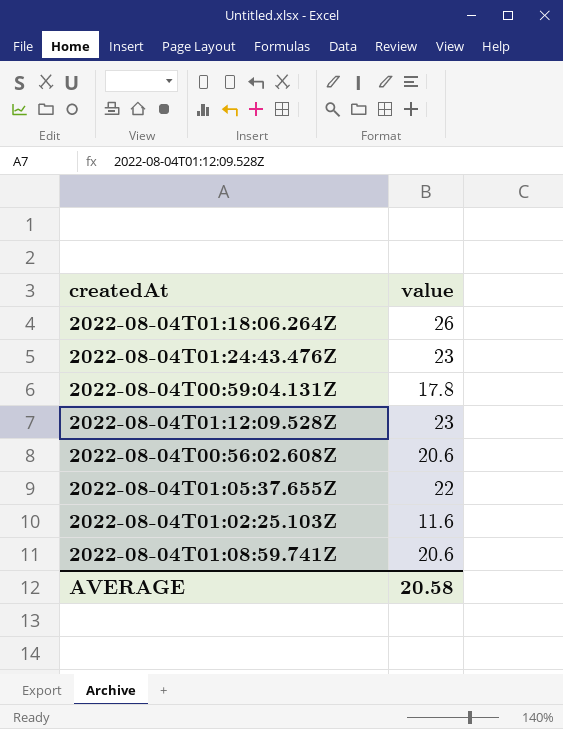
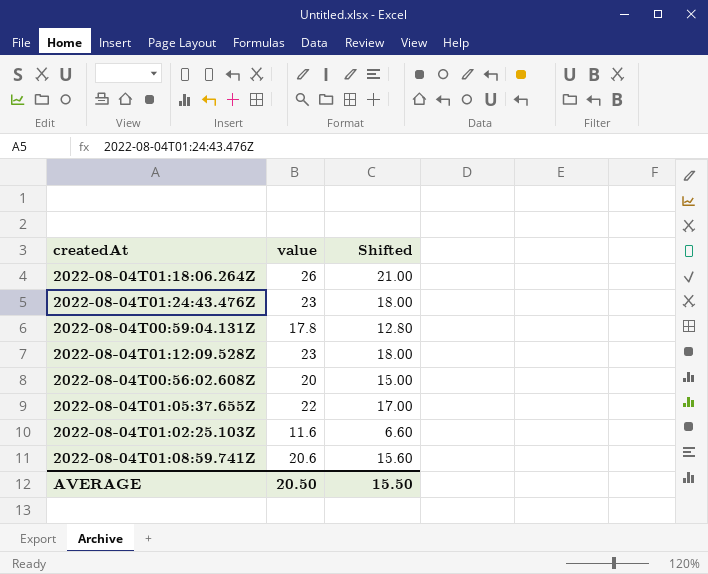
column Shifted | formula: none -> [value] - 5
2022-08-04T00:56:02.608Z | value: 20.6 -> 20
AVERAGE | value: 20.58 -> 20.50

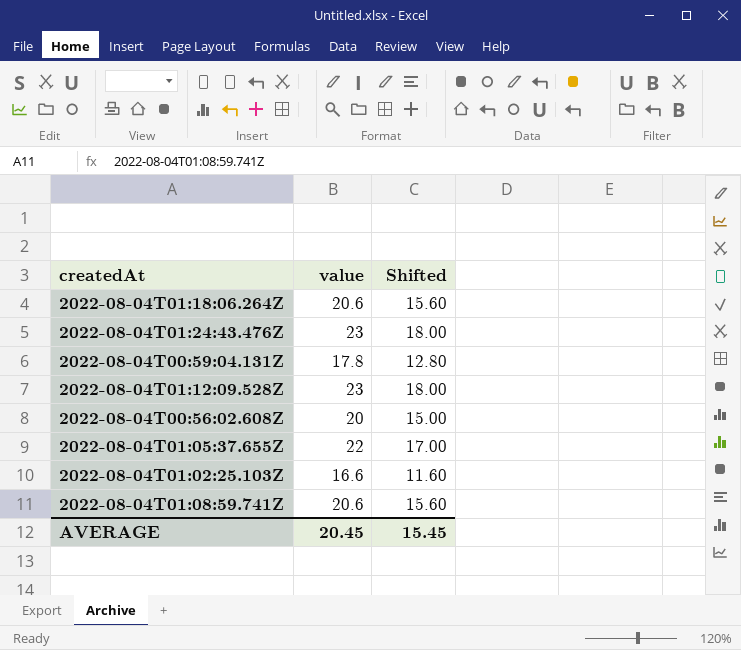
2022-08-04T01:18:06.264Z | value: 26 -> 20.6
2022-08-04T01:18:06.264Z | Shifted: 21.00 -> 15.60
2022-08-04T01:02:25.103Z | value: 11.6 -> 16.6
2022-08-04T01:02:25.103Z | Shifted: 6.60 -> 11.60
AVERAGE | value: 20.50 -> 20.45
AVERAGE | Shifted: 15.50 -> 15.45

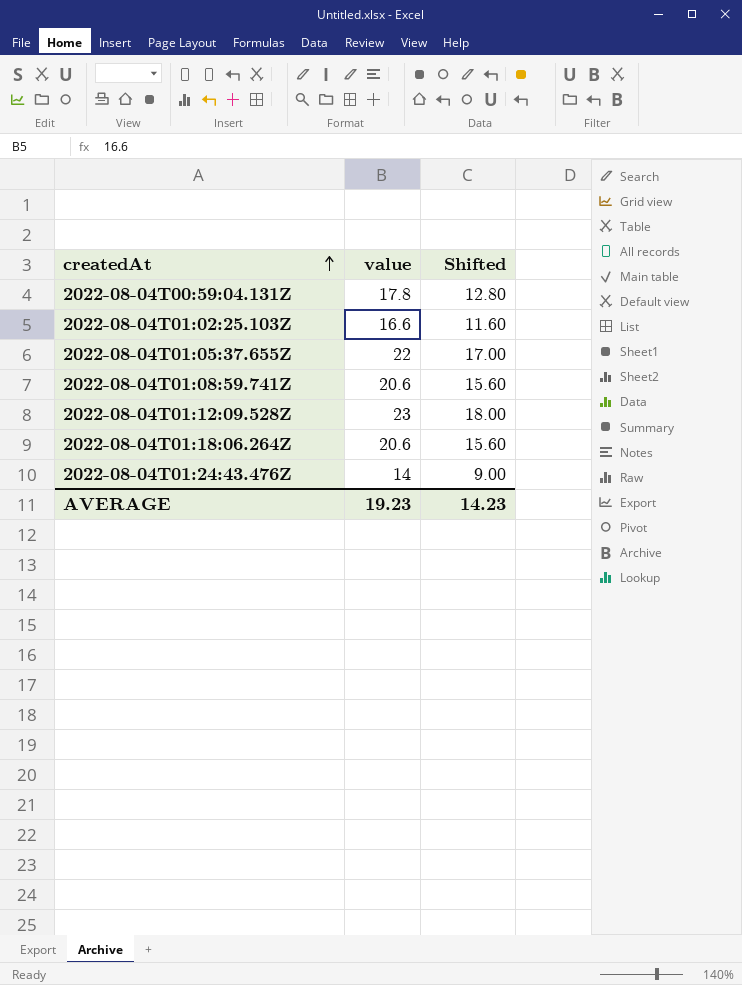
row order: none -> createdAt ascending
row 2022-08-04T00:56:02.608Z: 20 | 15.00 -> none
2022-08-04T01:24:43.476Z | value: 23 -> 14
2022-08-04T01:24:43.476Z | Shifted: 18.00 -> 9.00
AVERAGE | value: 20.45 -> 19.23
AVERAGE | Shifted: 15.45 -> 14.23

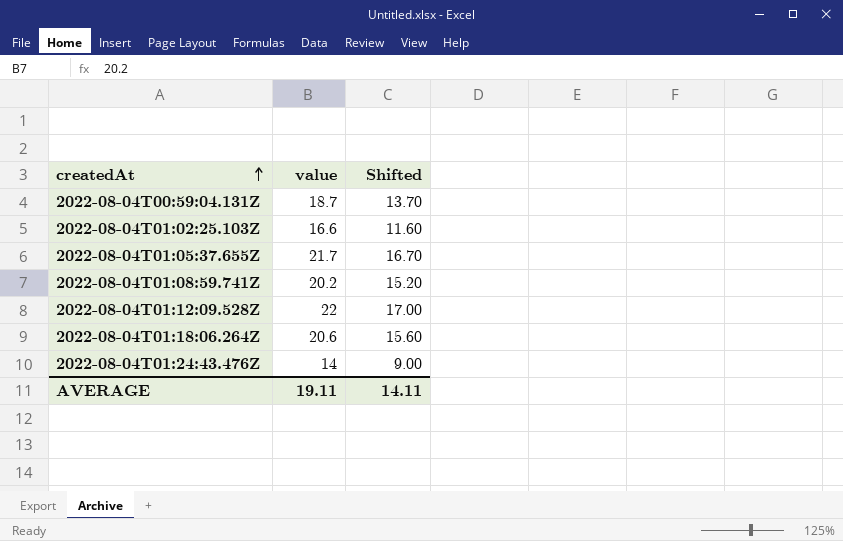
2022-08-04T00:59:04.131Z | value: 17.8 -> 18.7
2022-08-04T00:59:04.131Z | Shifted: 12.80 -> 13.70
2022-08-04T01:05:37.655Z | value: 22 -> 21.7
2022-08-04T01:05:37.655Z | Shifted: 17.00 -> 16.70
2022-08-04T01:08:59.741Z | value: 20.6 -> 20.2
2022-08-04T01:08:59.741Z | Shifted: 15.60 -> 15.20
2022-08-04T01:12:09.528Z | value: 23 -> 22
2022-08-04T01:12:09.528Z | Shifted: 18.00 -> 17.00
AVERAGE | value: 19.23 -> 19.11
AVERAGE | Shifted: 14.23 -> 14.11

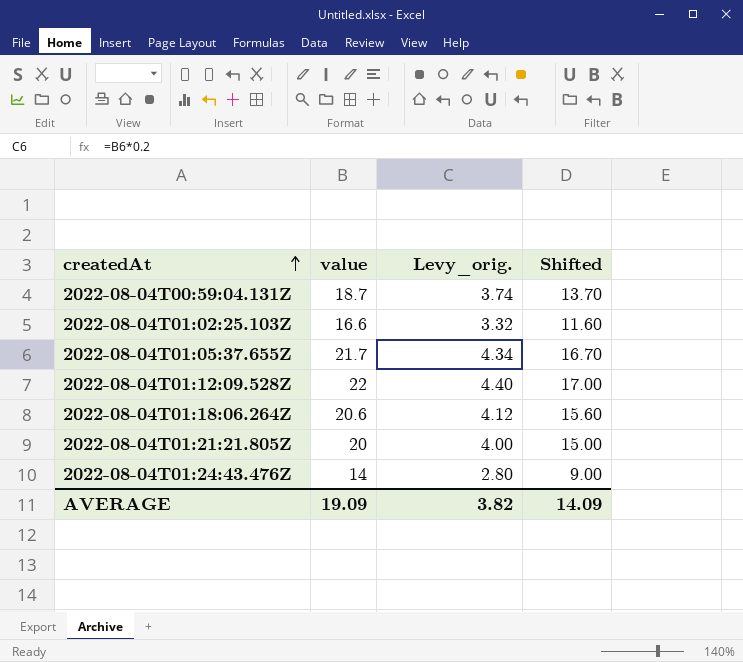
column Levy_orig. | formula: none -> [value] * 0.2
row 2022-08-04T01:08:59.741Z: 20.2 | 15.20 -> none
row 2022-08-04T01:21:21.805Z: none -> 20 | 4.00 | 15.00
AVERAGE | value: 19.11 -> 19.09
AVERAGE | Shifted: 14.11 -> 14.09

